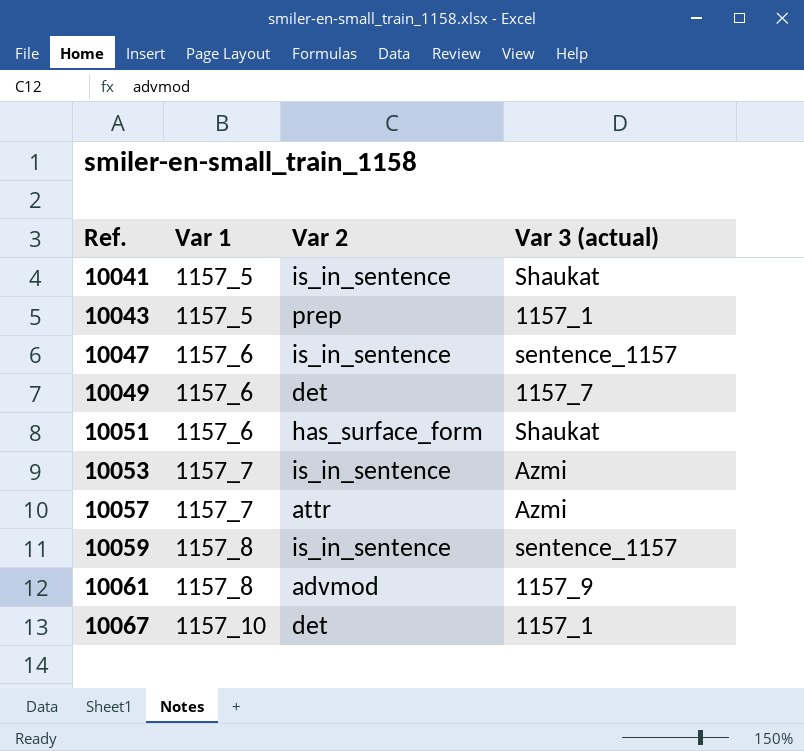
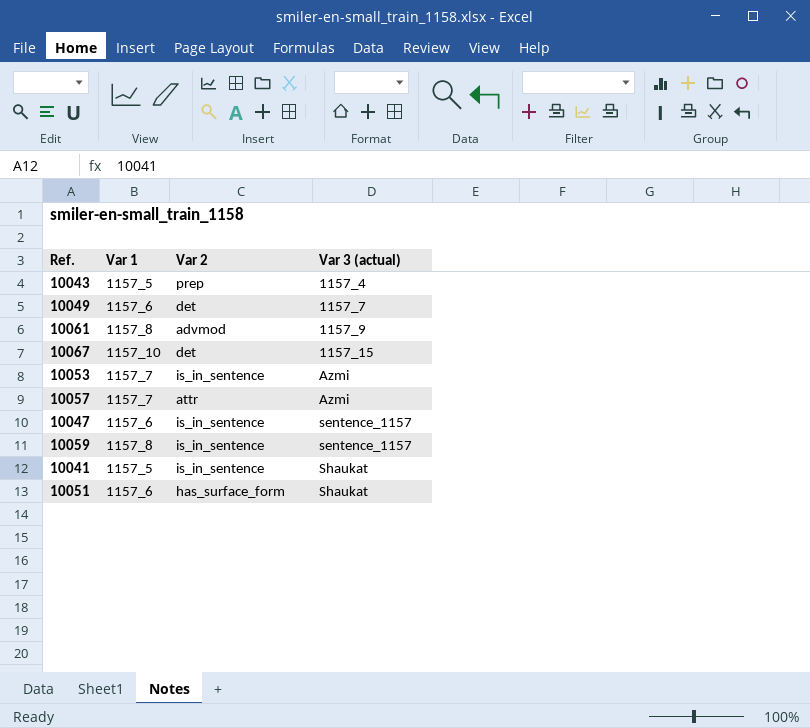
row order: Ref. ascending -> Var 3 (actual) ascending
10043 | Var 3 (actual): 1157_1 -> 1157_4
10067 | Var 3 (actual): 1157_1 -> 1157_15

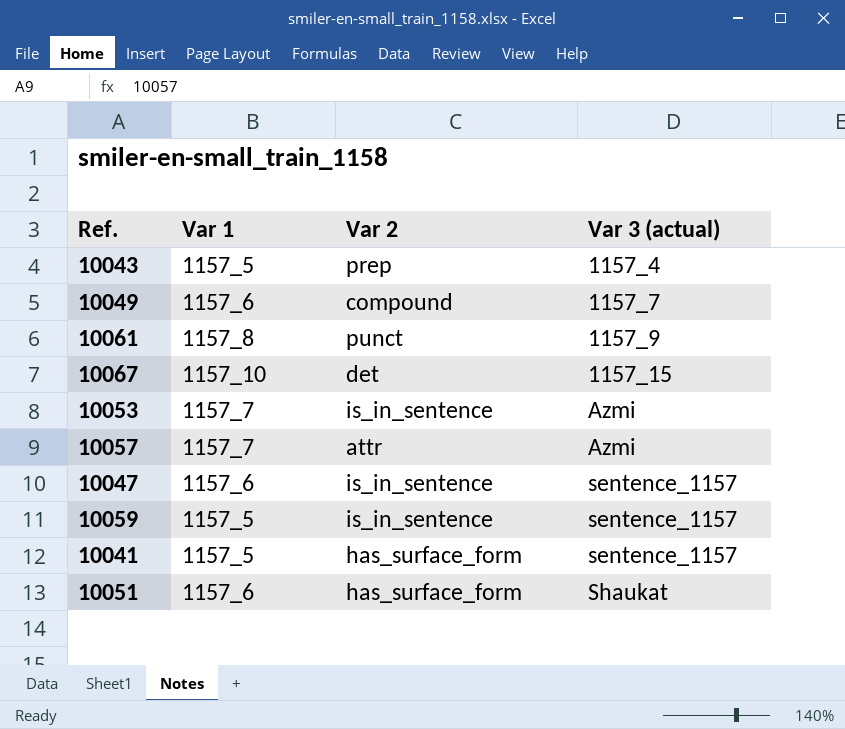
10049 | Var 2: det -> compound
10061 | Var 2: advmod -> punct
10059 | Var 1: 1157_8 -> 1157_5
10041 | Var 2: is_in_sentence -> has_surface_form
10041 | Var 3 (actual): Shaukat -> sentence_1157

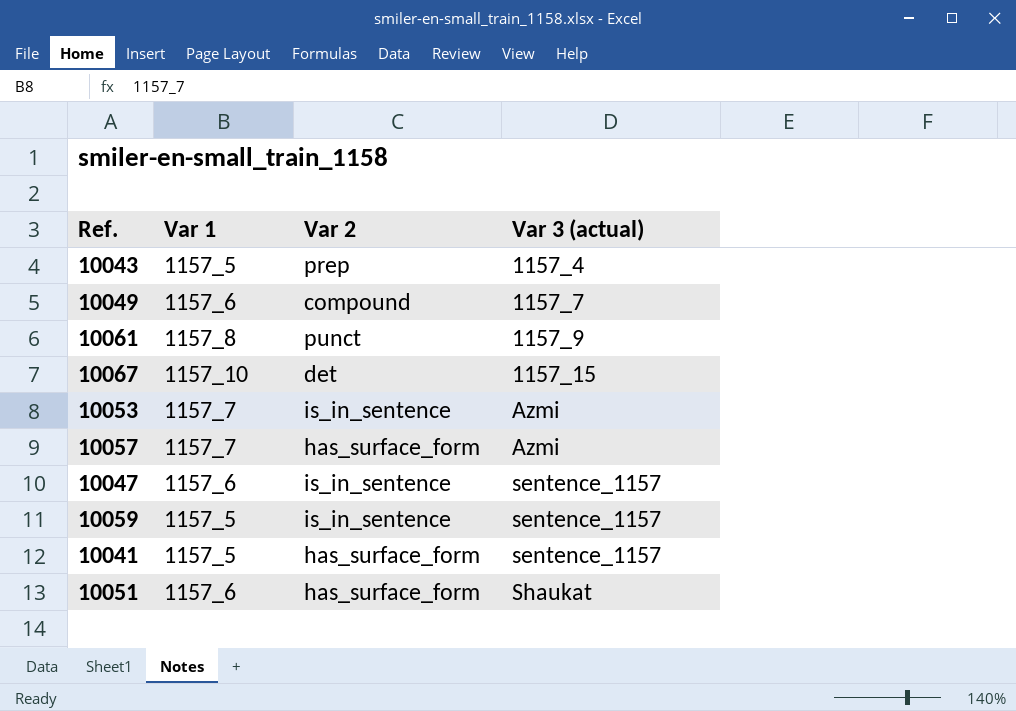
10057 | Var 2: attr -> has_surface_form

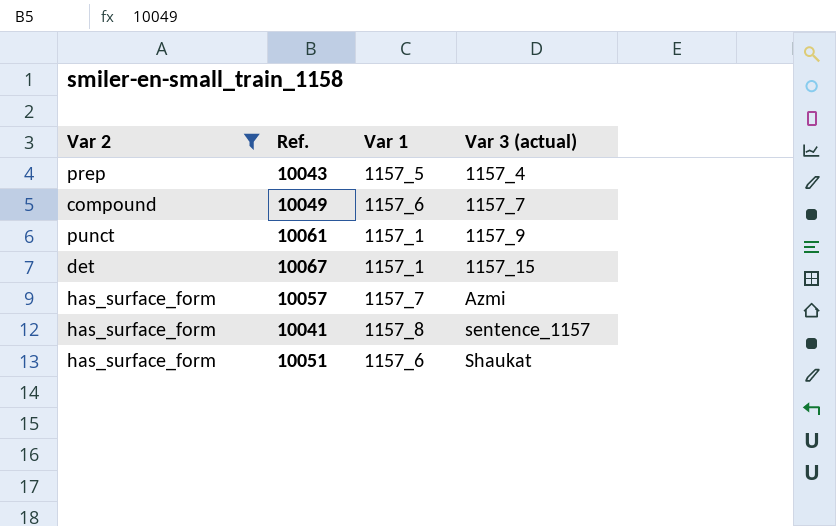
filter: none -> Var 2 != is_in_sentence
column Var 2 | position: 3 -> 1
10061 | Var 1: 1157_8 -> 1157_1
10067 | Var 1: 1157_10 -> 1157_1
10041 | Var 1: 1157_5 -> 1157_8

